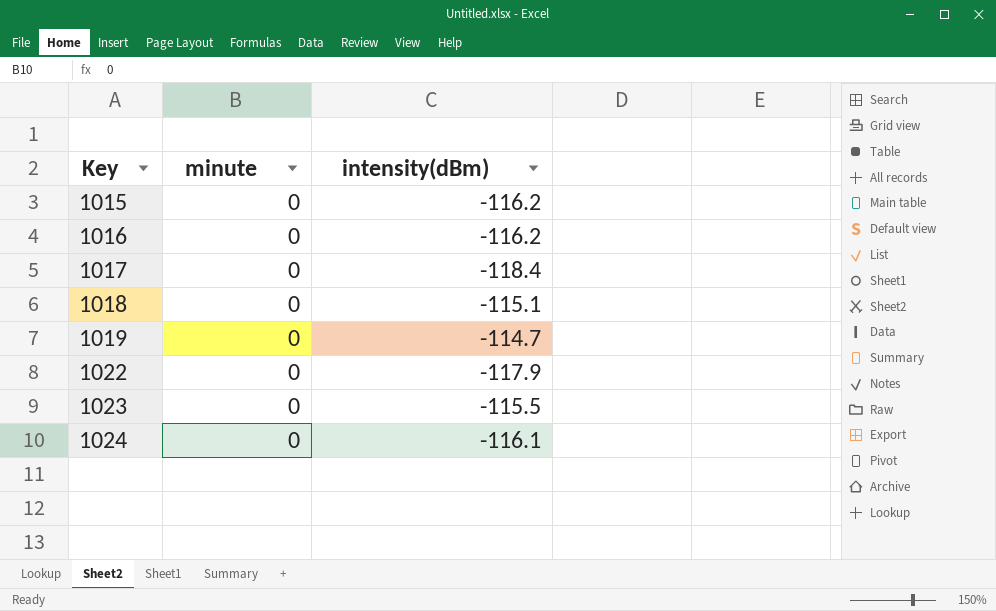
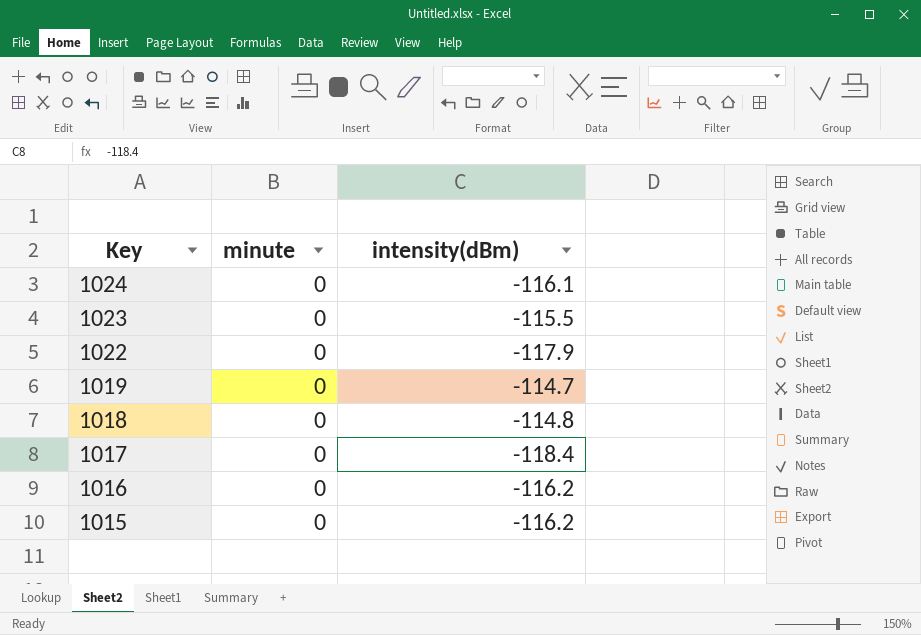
row order: Key ascending -> Key descending
1018 | intensity(dBm): -115.1 -> -114.8

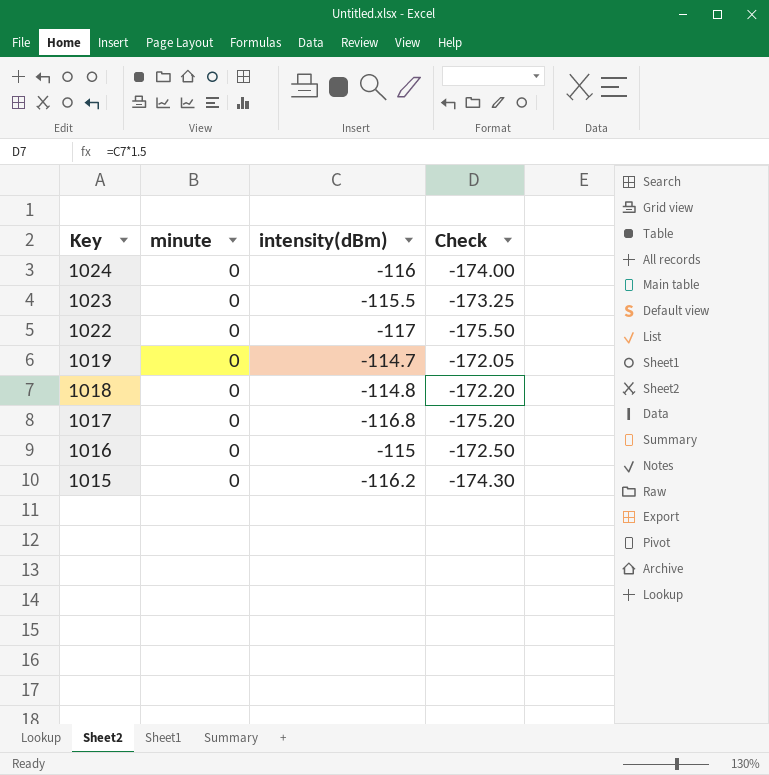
column Check | formula: none -> [intensity(dBm)] * 1.5
1024 | intensity(dBm): -116.1 -> -116
1022 | intensity(dBm): -117.9 -> -117
1017 | intensity(dBm): -118.4 -> -116.8
1016 | intensity(dBm): -116.2 -> -115

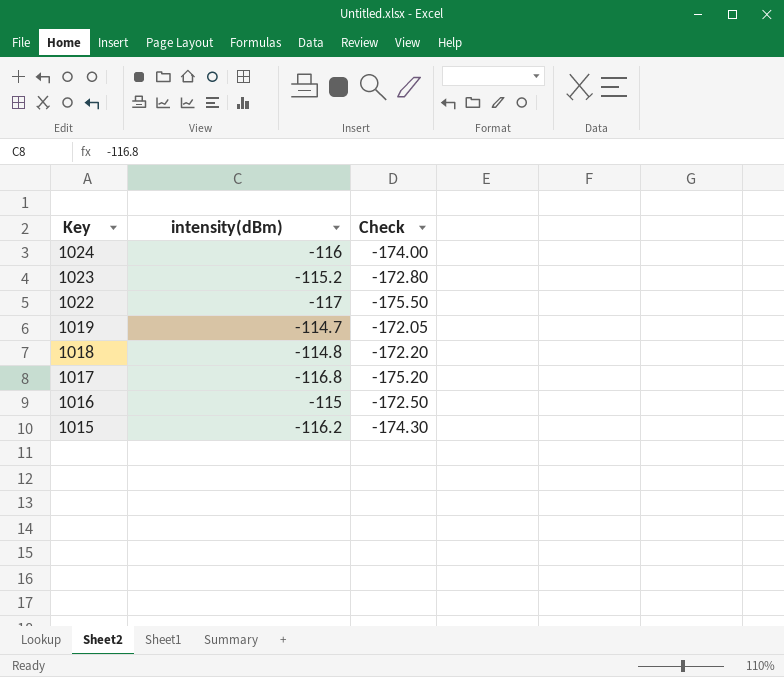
column minute | position: 2 -> none
1023 | intensity(dBm): -115.5 -> -115.2
1023 | Check: -173.25 -> -172.80

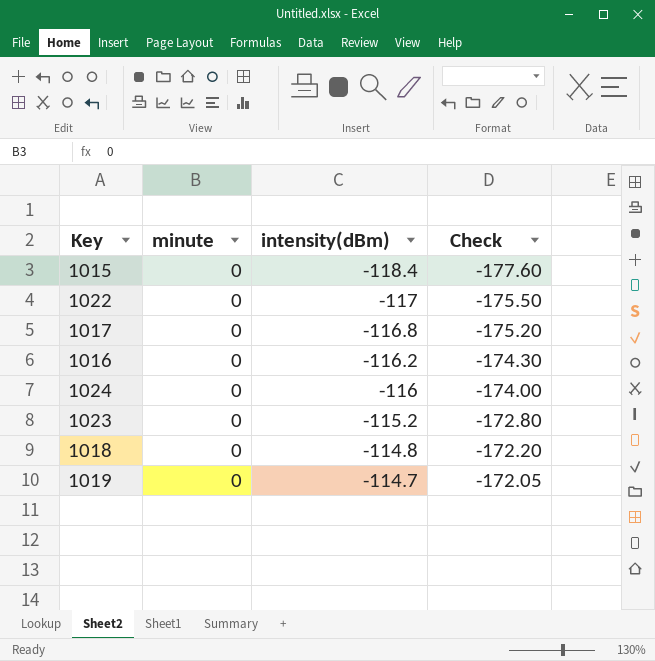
row order: Key descending -> intensity(dBm) ascending
column minute | position: none -> 2
1015 | intensity(dBm): -116.2 -> -118.4
1015 | Check: -174.30 -> -177.60
1016 | intensity(dBm): -115 -> -116.2
1016 | Check: -172.50 -> -174.30

